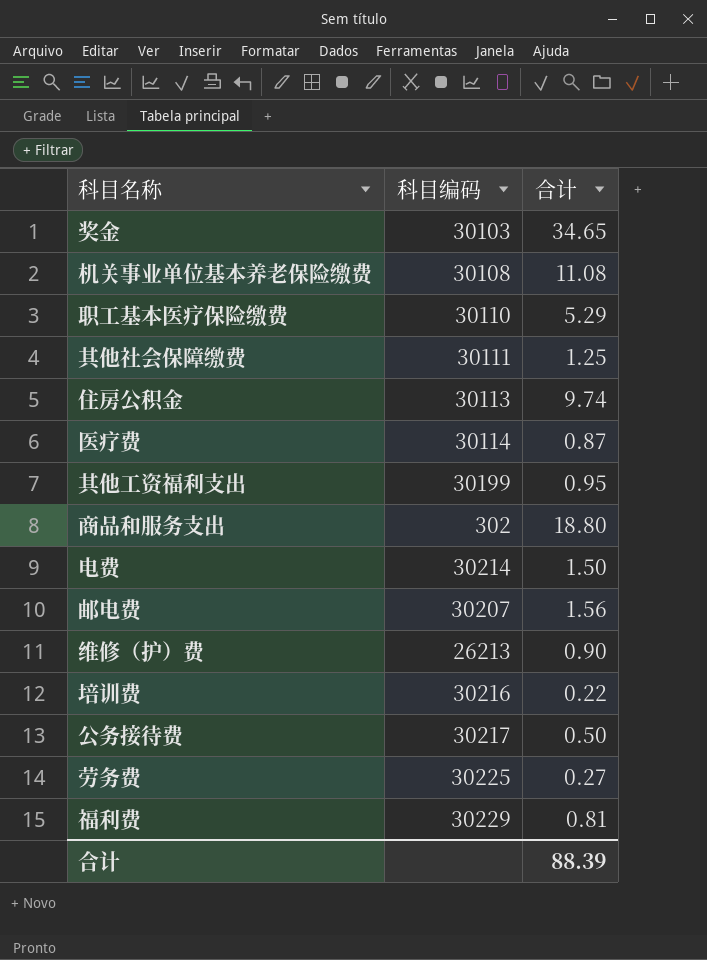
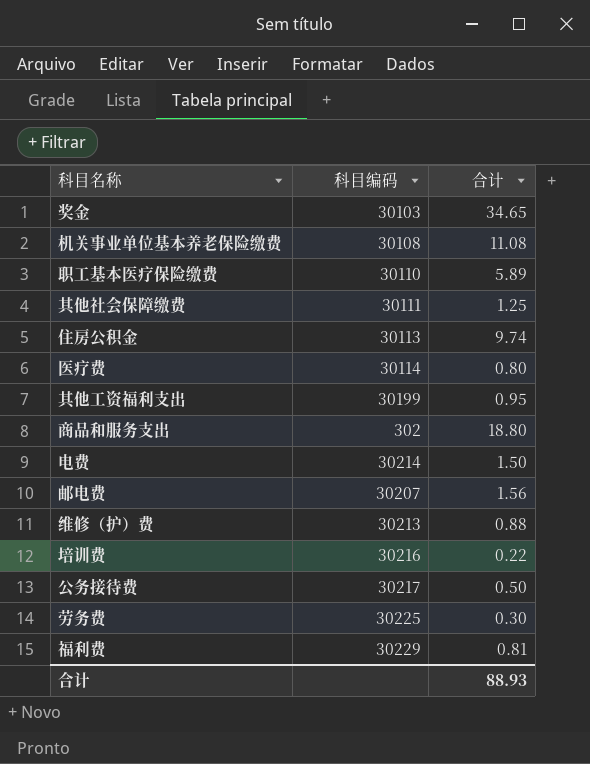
职工基本医疗保险缴费 | 合计: 5.29 -> 5.89
医疗费 | 合计: 0.87 -> 0.80
维修（护）费 | 科目编码: 26213 -> 30213
维修（护）费 | 合计: 0.90 -> 0.88
劳务费 | 合计: 0.27 -> 0.30
合计 | 合计: 88.39 -> 88.93

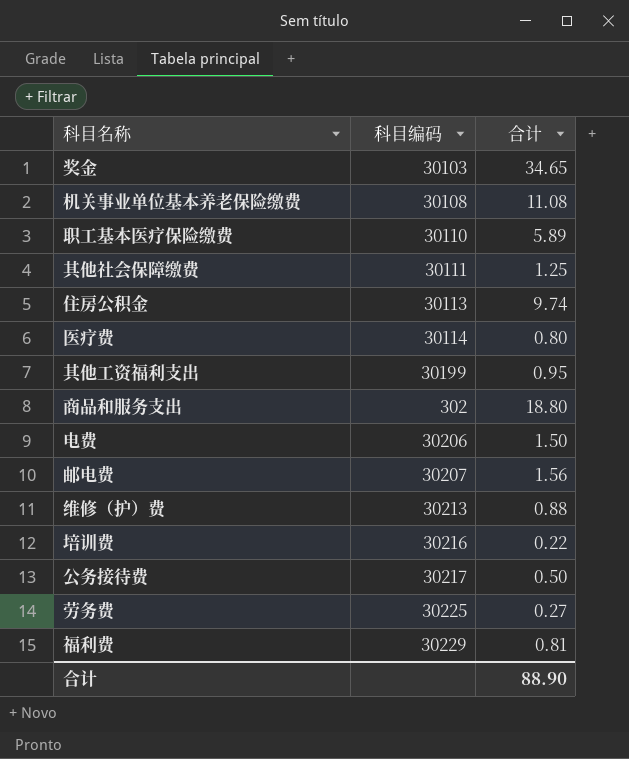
电费 | 科目编码: 30214 -> 30206
劳务费 | 合计: 0.30 -> 0.27
合计 | 合计: 88.93 -> 88.90

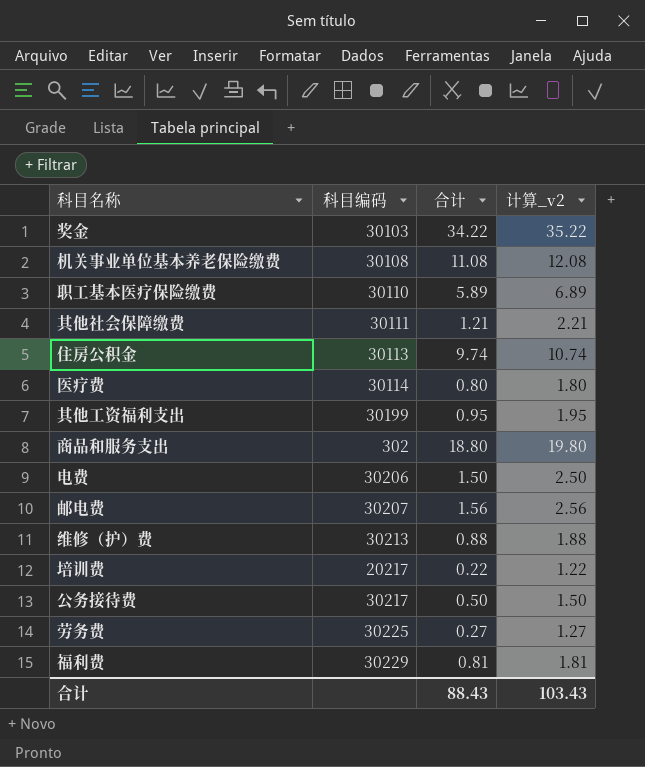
column 计算_v2 | formula: none -> [合计] + 1
奖金 | 合计: 34.65 -> 34.22
其他社会保障缴费 | 合计: 1.25 -> 1.21
培训费 | 科目编码: 30216 -> 20217
合计 | 合计: 88.90 -> 88.43

